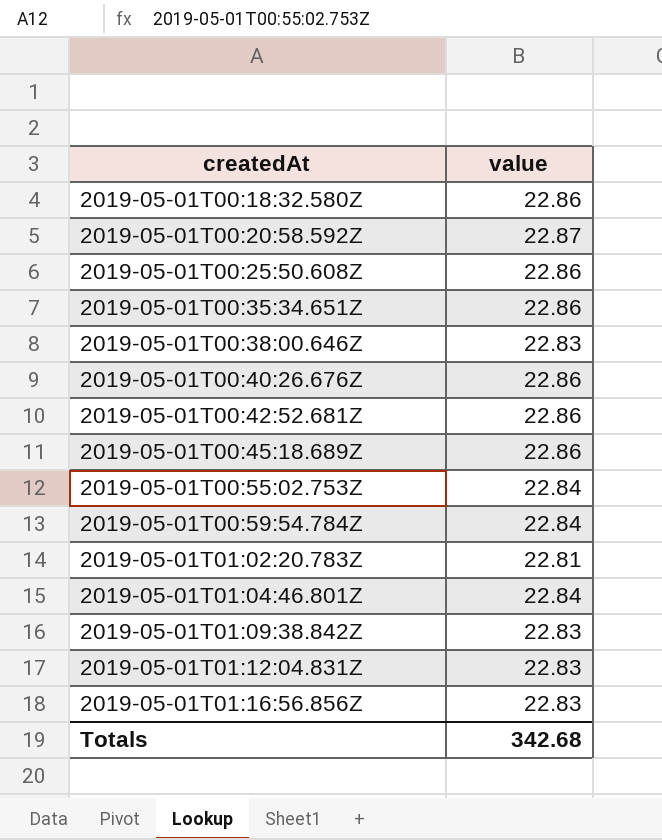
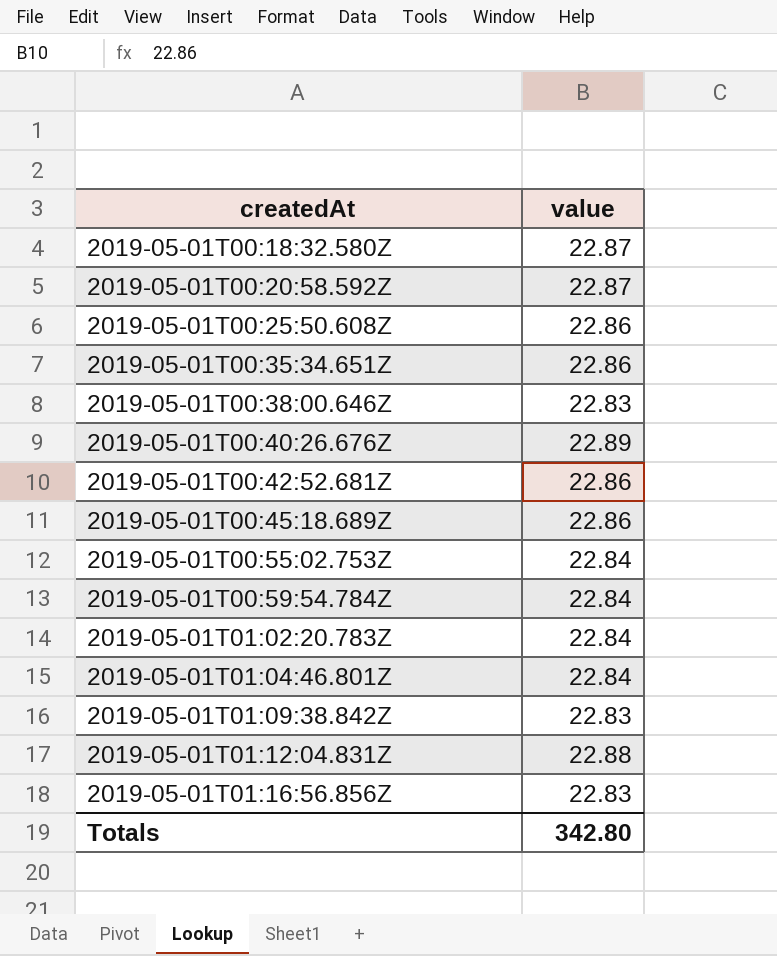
2019-05-01T00:18:32.580Z | value: 22.86 -> 22.87
2019-05-01T00:40:26.676Z | value: 22.86 -> 22.89
2019-05-01T01:02:20.783Z | value: 22.81 -> 22.84
2019-05-01T01:12:04.831Z | value: 22.83 -> 22.88
Totals | value: 342.68 -> 342.80

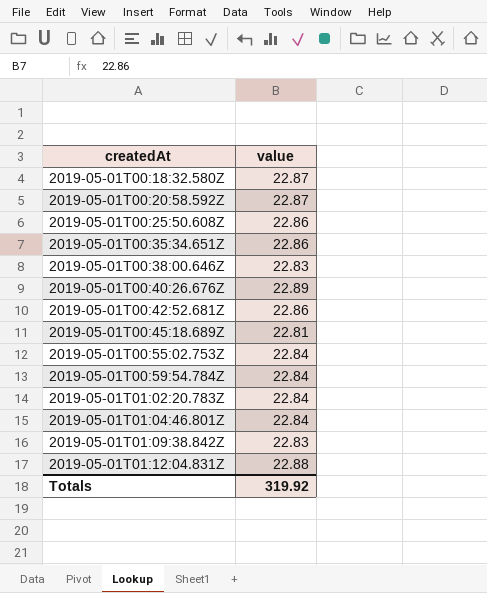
row 2019-05-01T01:16:56.856Z: 22.83 -> none
2019-05-01T00:45:18.689Z | value: 22.86 -> 22.81
Totals | value: 342.80 -> 319.92

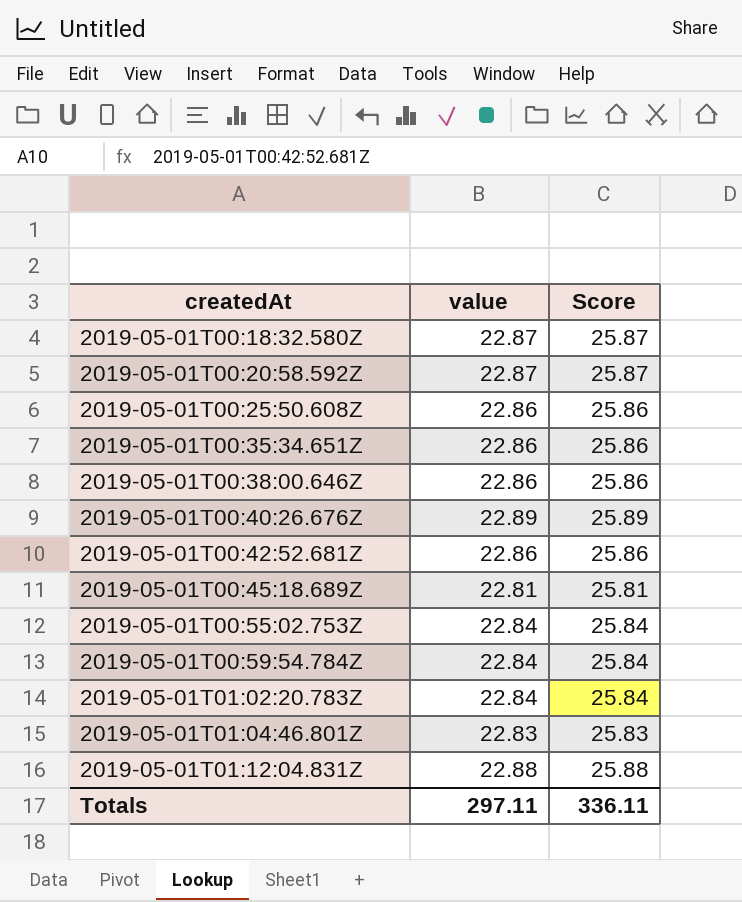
column Score | formula: none -> [value] + 3
row 2019-05-01T01:09:38.842Z: 22.83 -> none
2019-05-01T00:38:00.646Z | value: 22.83 -> 22.86
2019-05-01T01:04:46.801Z | value: 22.84 -> 22.83
Totals | value: 319.92 -> 297.11

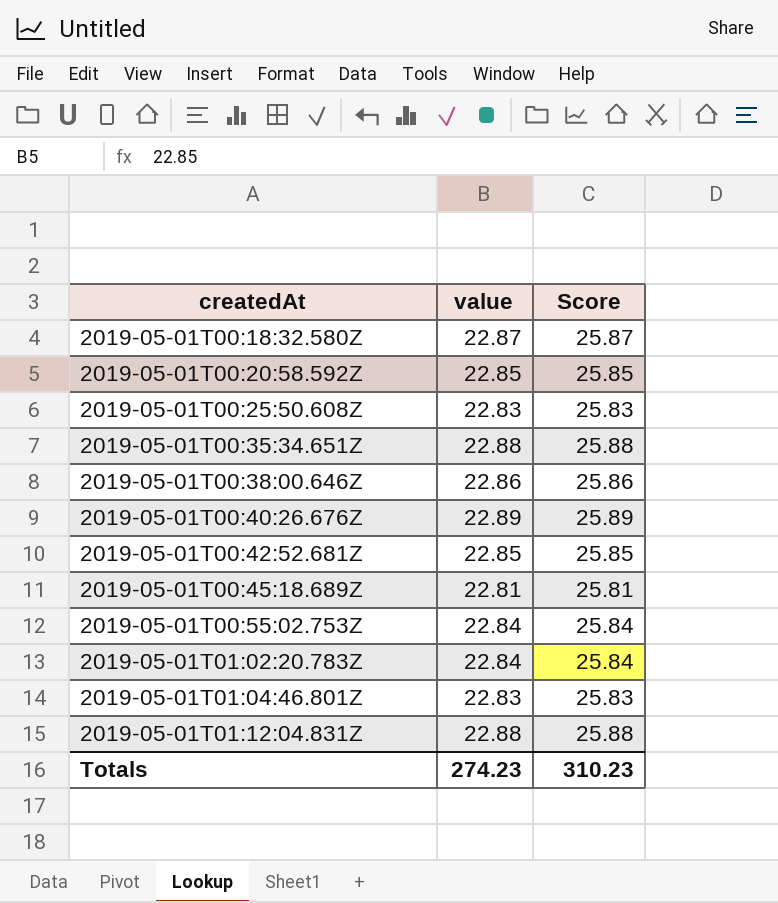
row 2019-05-01T00:59:54.784Z: 22.84 | 25.84 -> none
2019-05-01T00:20:58.592Z | value: 22.87 -> 22.85
2019-05-01T00:20:58.592Z | Score: 25.87 -> 25.85
2019-05-01T00:25:50.608Z | value: 22.86 -> 22.83
2019-05-01T00:25:50.608Z | Score: 25.86 -> 25.83
2019-05-01T00:35:34.651Z | value: 22.86 -> 22.88
2019-05-01T00:35:34.651Z | Score: 25.86 -> 25.88
2019-05-01T00:42:52.681Z | value: 22.86 -> 22.85
2019-05-01T00:42:52.681Z | Score: 25.86 -> 25.85
Totals | value: 297.11 -> 274.23
Totals | Score: 336.11 -> 310.23

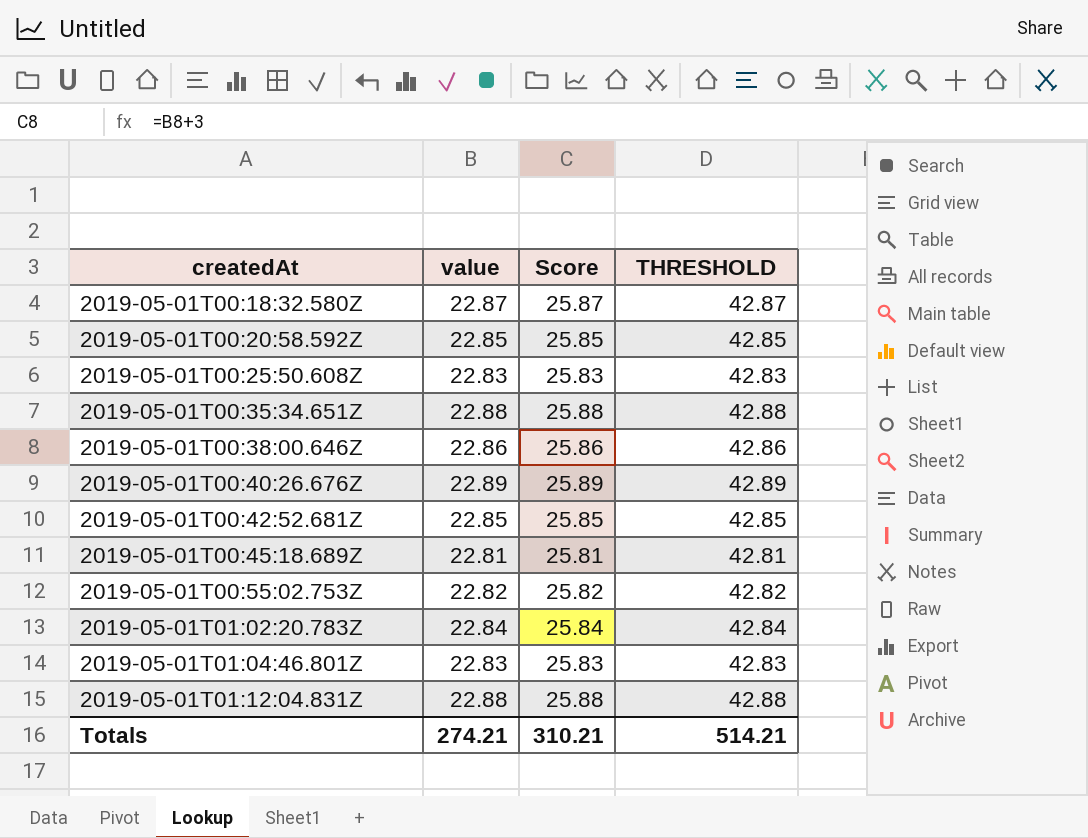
column THRESHOLD | formula: none -> [value] + 20
2019-05-01T00:55:02.753Z | value: 22.84 -> 22.82
2019-05-01T00:55:02.753Z | Score: 25.84 -> 25.82
Totals | value: 274.23 -> 274.21
Totals | Score: 310.23 -> 310.21

